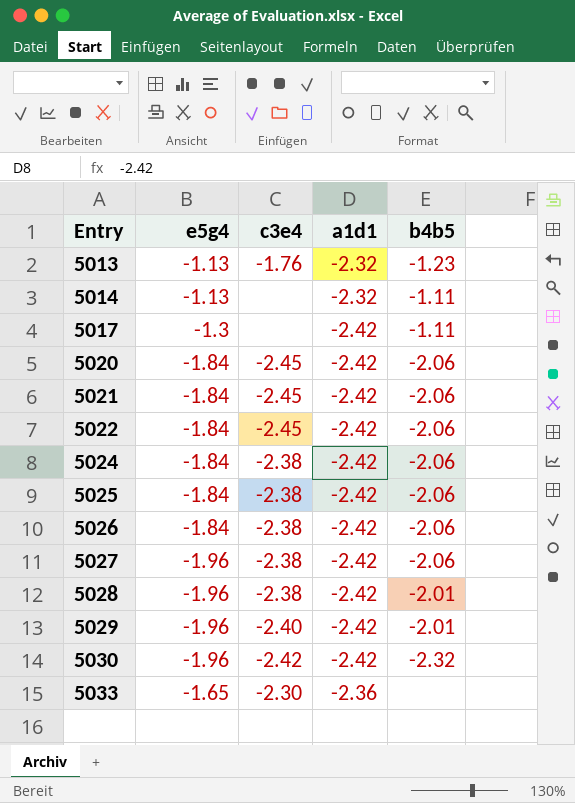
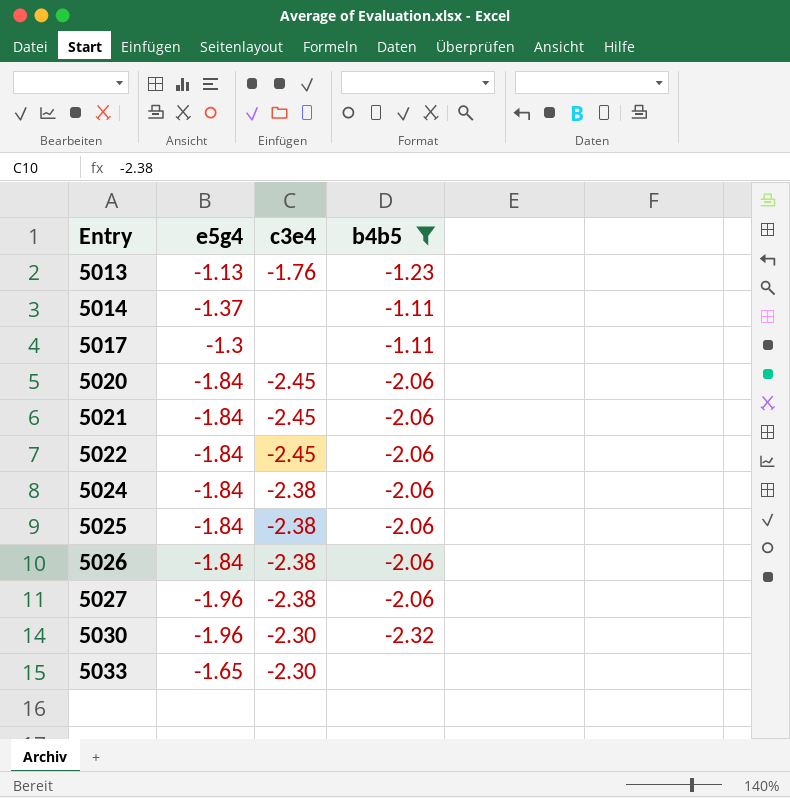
filter: none -> b4b5 != -2.01
column a1d1 | position: 4 -> none
5014 | e5g4: -1.13 -> -1.37
5030 | c3e4: -2.42 -> -2.30

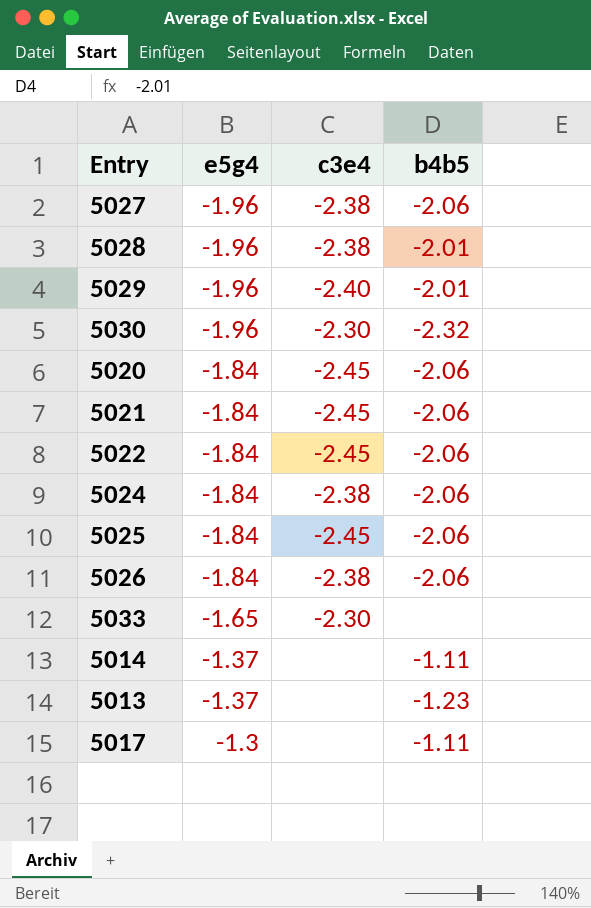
filter: b4b5 != -2.01 -> none
row order: Entry ascending -> e5g4 ascending
5025 | c3e4: -2.38 -> -2.45
5013 | e5g4: -1.13 -> -1.37
5013 | c3e4: -1.76 -> none

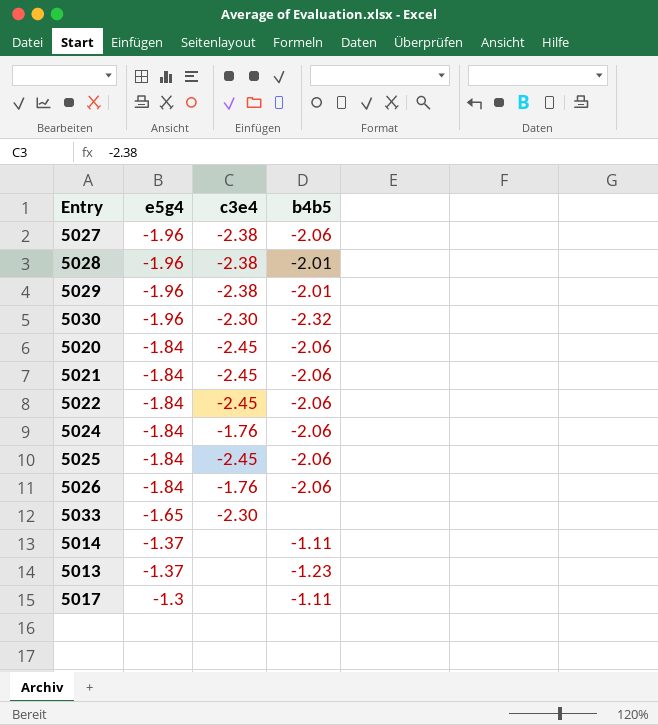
5029 | c3e4: -2.40 -> -2.38
5024 | c3e4: -2.38 -> -1.76
5026 | c3e4: -2.38 -> -1.76

